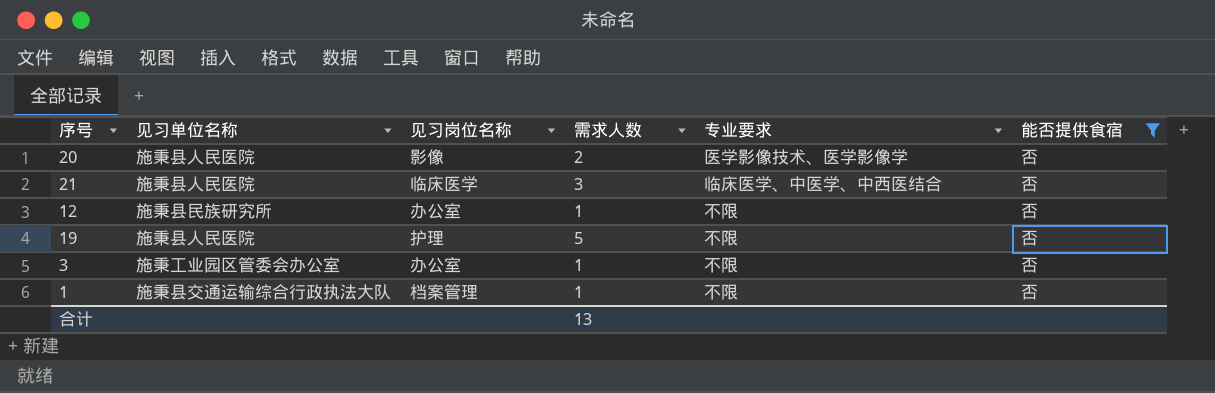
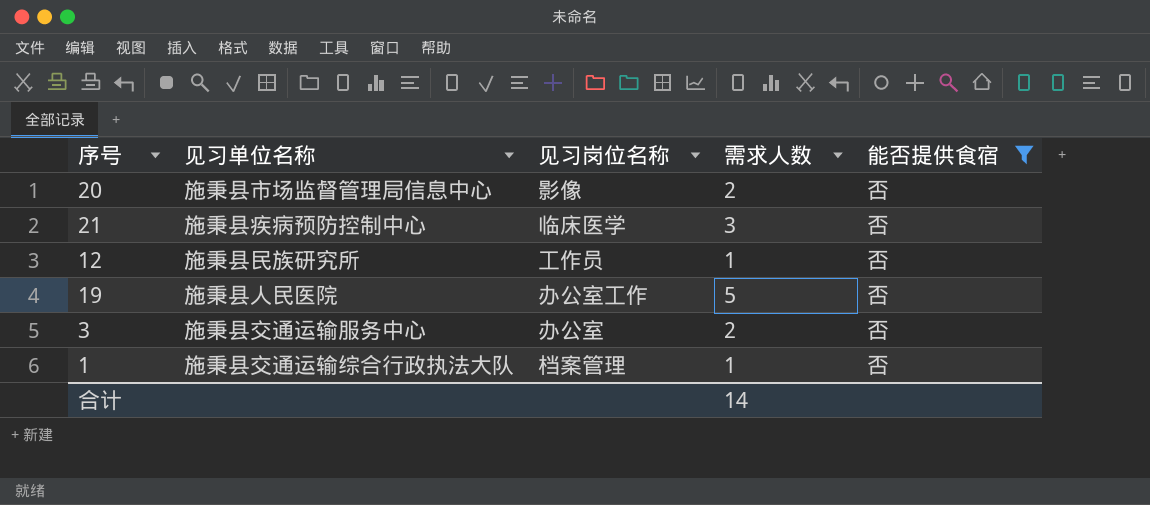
column 专业要求 | position: 5 -> none
20 | 见习单位名称: 施秉县人民医院 -> 施秉县市场监督管理局信息中心
21 | 见习单位名称: 施秉县人民医院 -> 施秉县疾病预防控制中心
12 | 见习岗位名称: 办公室 -> 工作员
19 | 见习岗位名称: 护理 -> 办公室工作
3 | 见习单位名称: 施秉工业园区管委会办公室 -> 施秉县交通运输服务中心
3 | 需求人数: 1 -> 2
合计 | 需求人数: 13 -> 14

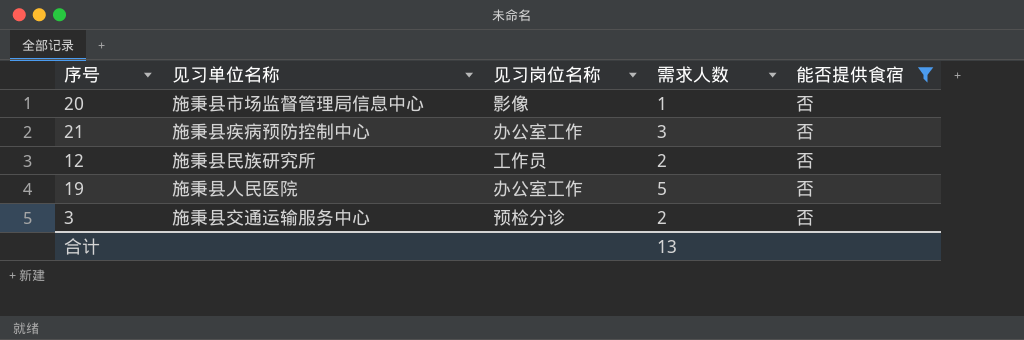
row 1: 施秉县交通运输综合行政执法大队 | 档案管理 | 1 | 否 -> none
20 | 需求人数: 2 -> 1
21 | 见习岗位名称: 临床医学 -> 办公室工作
12 | 需求人数: 1 -> 2
3 | 见习岗位名称: 办公室 -> 预检分诊
合计 | 需求人数: 14 -> 13

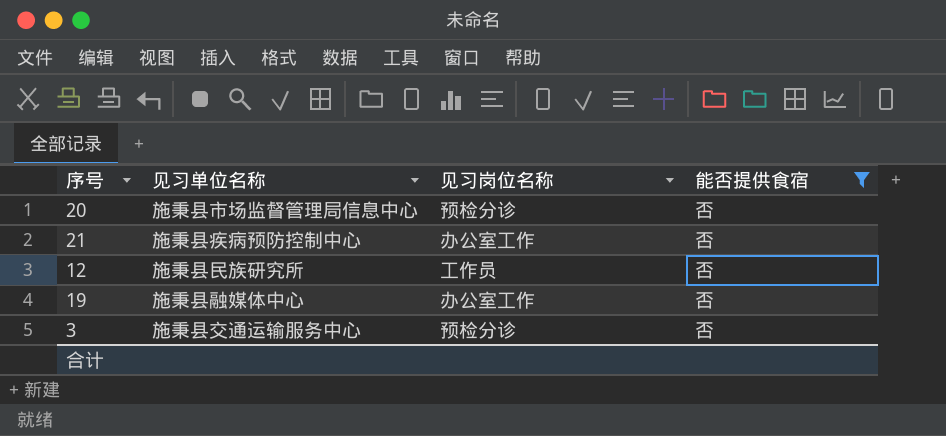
column 需求人数 | position: 4 -> none
20 | 见习岗位名称: 影像 -> 预检分诊
19 | 见习单位名称: 施秉县人民医院 -> 施秉县融媒体中心

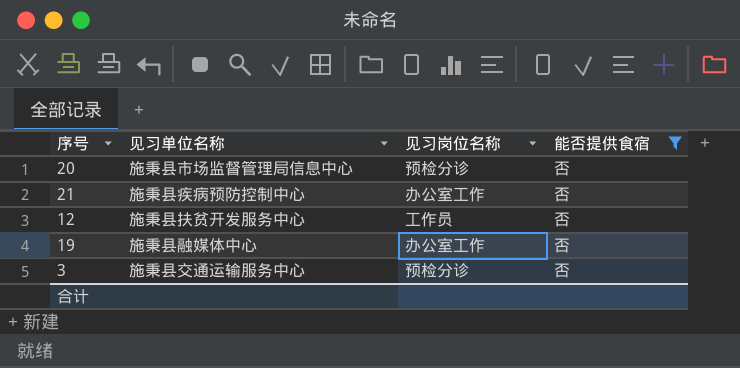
12 | 见习单位名称: 施秉县民族研究所 -> 施秉县扶贫开发服务中心

